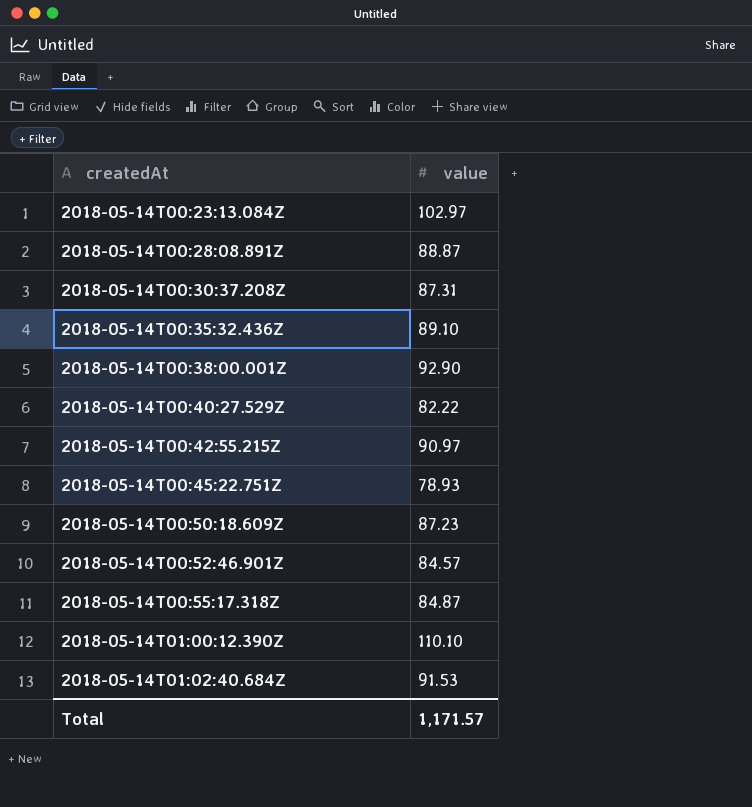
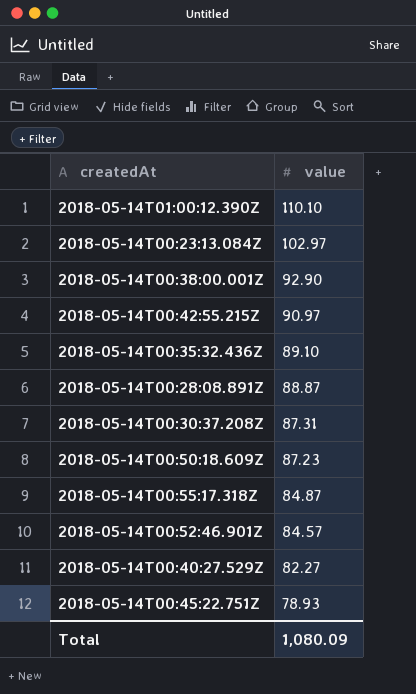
row order: createdAt ascending -> value descending
row 2018-05-14T01:02:40.684Z: 91.53 -> none
2018-05-14T00:40:27.529Z | value: 82.22 -> 82.27
Total | value: 1,171.57 -> 1,080.09

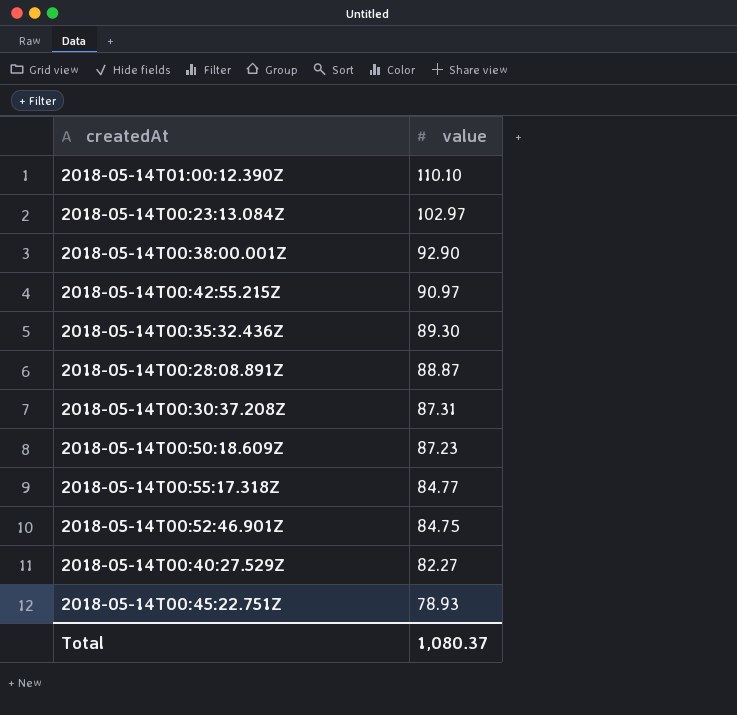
2018-05-14T00:35:32.436Z | value: 89.10 -> 89.30
2018-05-14T00:55:17.318Z | value: 84.87 -> 84.77
2018-05-14T00:52:46.901Z | value: 84.57 -> 84.75
Total | value: 1,080.09 -> 1,080.37

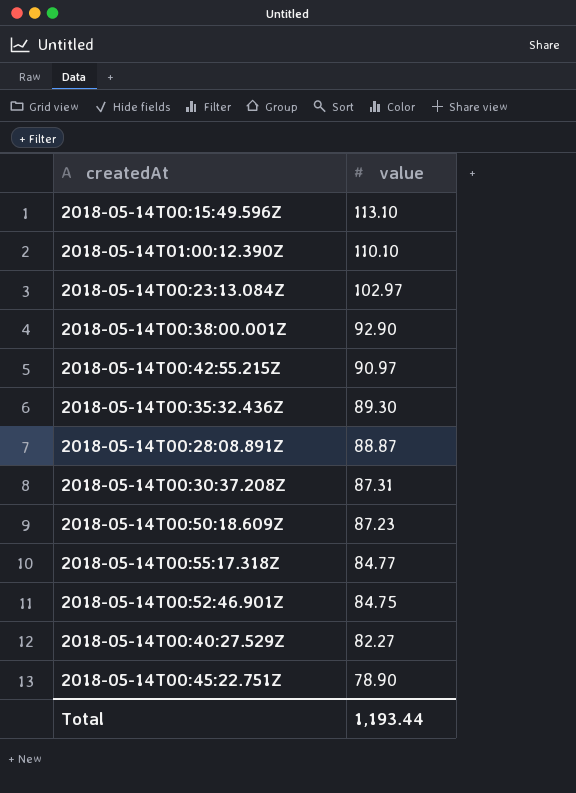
row 2018-05-14T00:15:49.596Z: none -> 113.10
2018-05-14T00:45:22.751Z | value: 78.93 -> 78.90
Total | value: 1,080.37 -> 1,193.44

